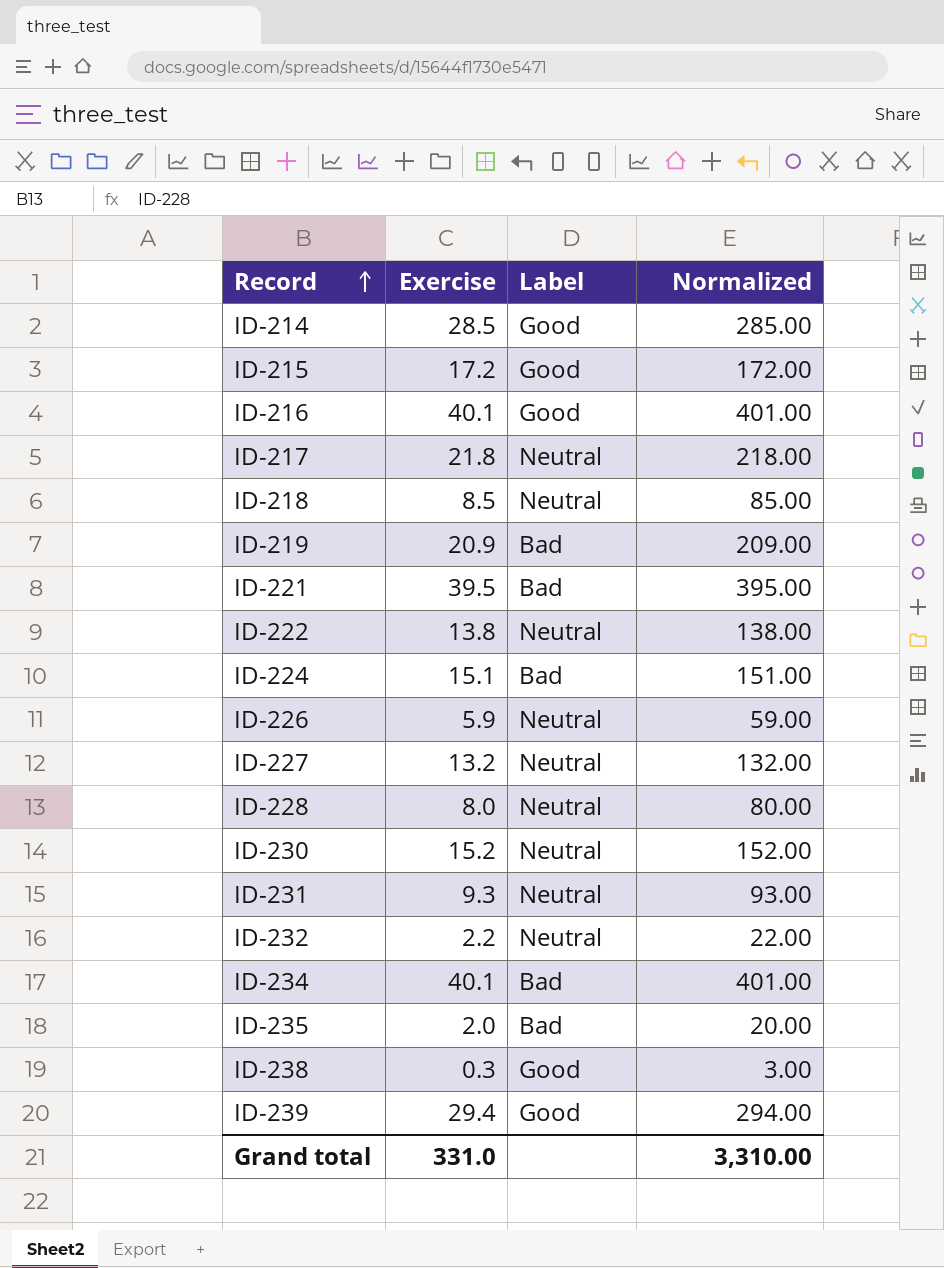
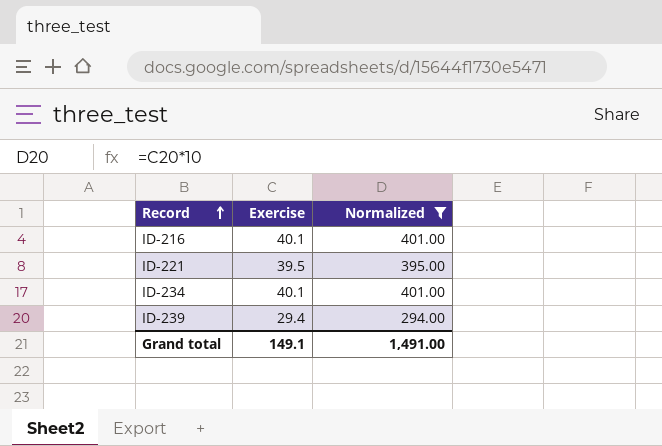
filter: none -> Normalized >= 294.00
column Label | position: 3 -> none
Grand total | Exercise: 331.0 -> 149.1
Grand total | Normalized: 3,310.00 -> 1,491.00

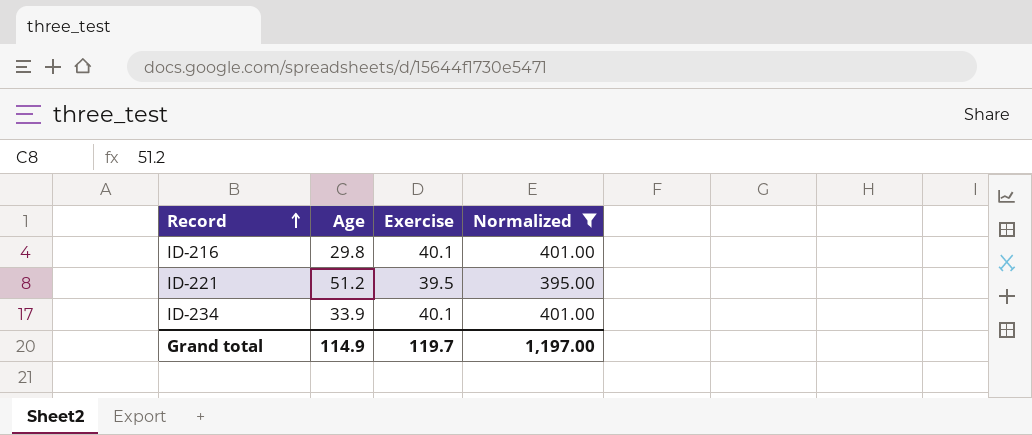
column Age | position: none -> 2
row ID-239: 29.4 | 294.00 -> none
Grand total | Exercise: 149.1 -> 119.7
Grand total | Normalized: 1,491.00 -> 1,197.00

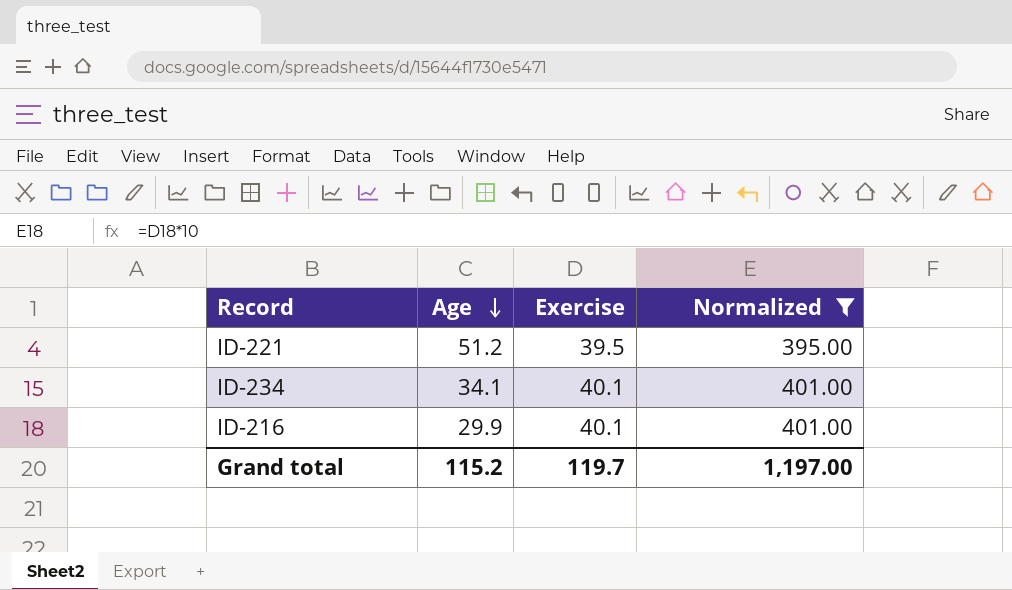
row order: Record ascending -> Age descending
ID-234 | Age: 33.9 -> 34.1
ID-216 | Age: 29.8 -> 29.9
Grand total | Age: 114.9 -> 115.2

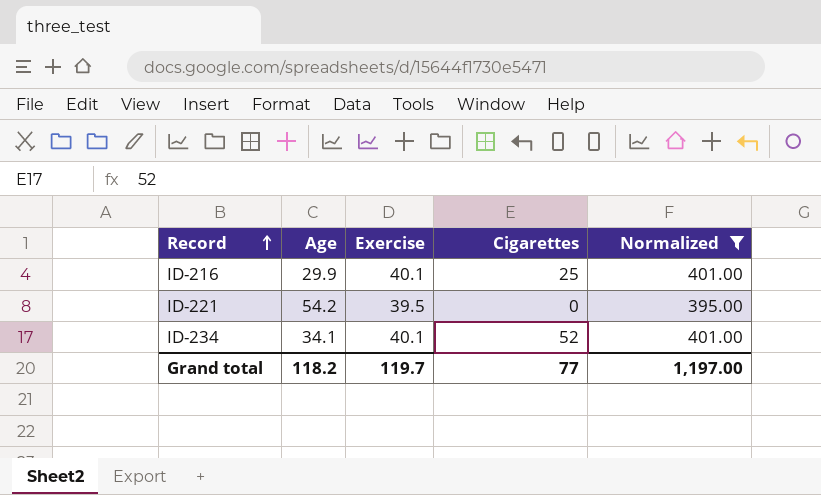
row order: Age descending -> Record ascending
column Cigarettes | position: none -> 4
ID-221 | Age: 51.2 -> 54.2
Grand total | Age: 115.2 -> 118.2

